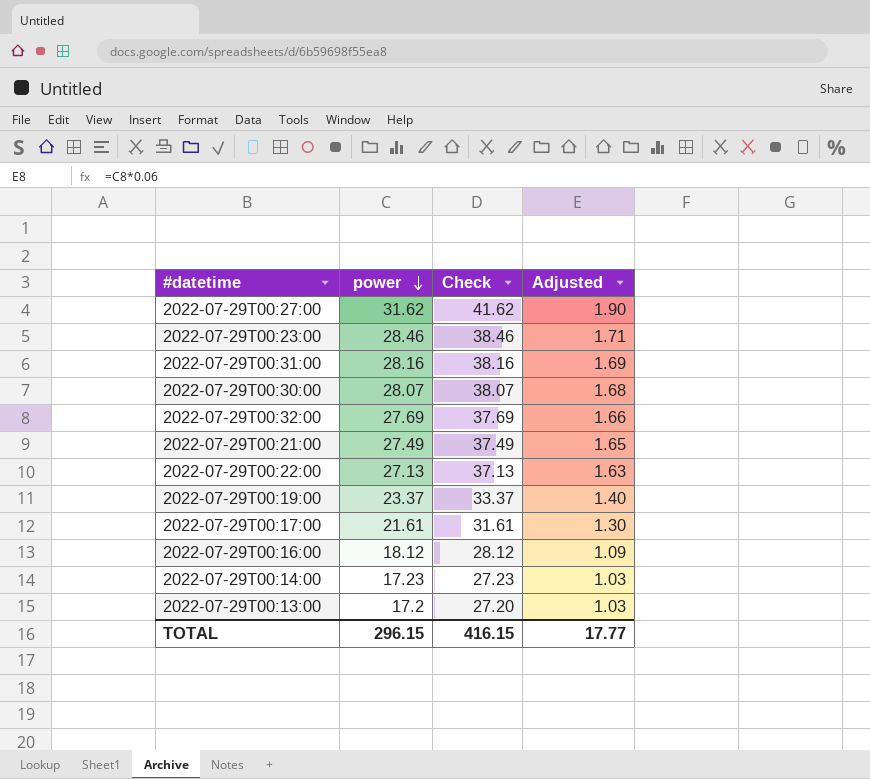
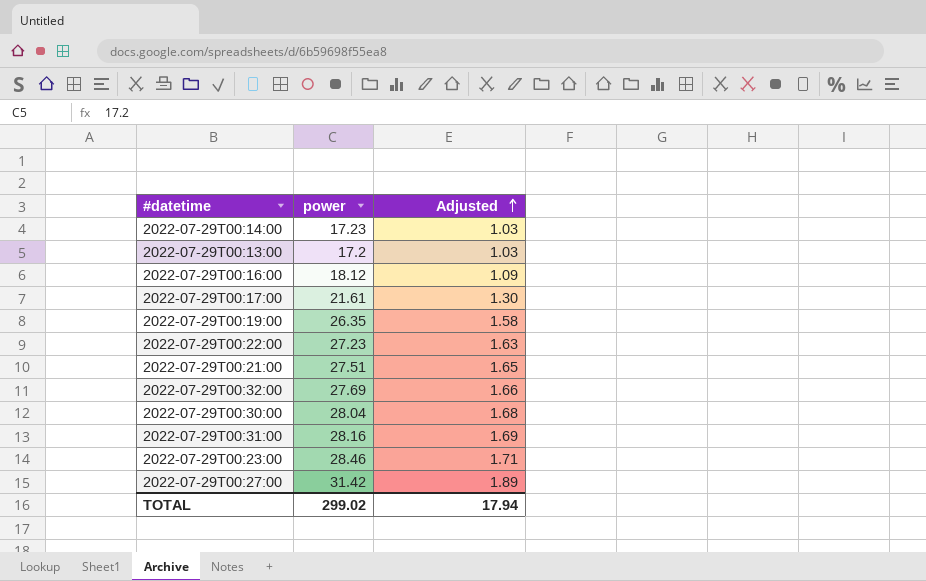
row order: power descending -> Adjusted ascending
column Check | formula: [power] + 10 -> none
2022-07-29T00:19:00 | power: 23.37 -> 26.35
2022-07-29T00:19:00 | Adjusted: 1.40 -> 1.58
2022-07-29T00:22:00 | power: 27.13 -> 27.23
2022-07-29T00:21:00 | power: 27.49 -> 27.51
2022-07-29T00:30:00 | power: 28.07 -> 28.04
2022-07-29T00:27:00 | power: 31.62 -> 31.42
2022-07-29T00:27:00 | Adjusted: 1.90 -> 1.89
TOTAL | power: 296.15 -> 299.02
TOTAL | Adjusted: 17.77 -> 17.94

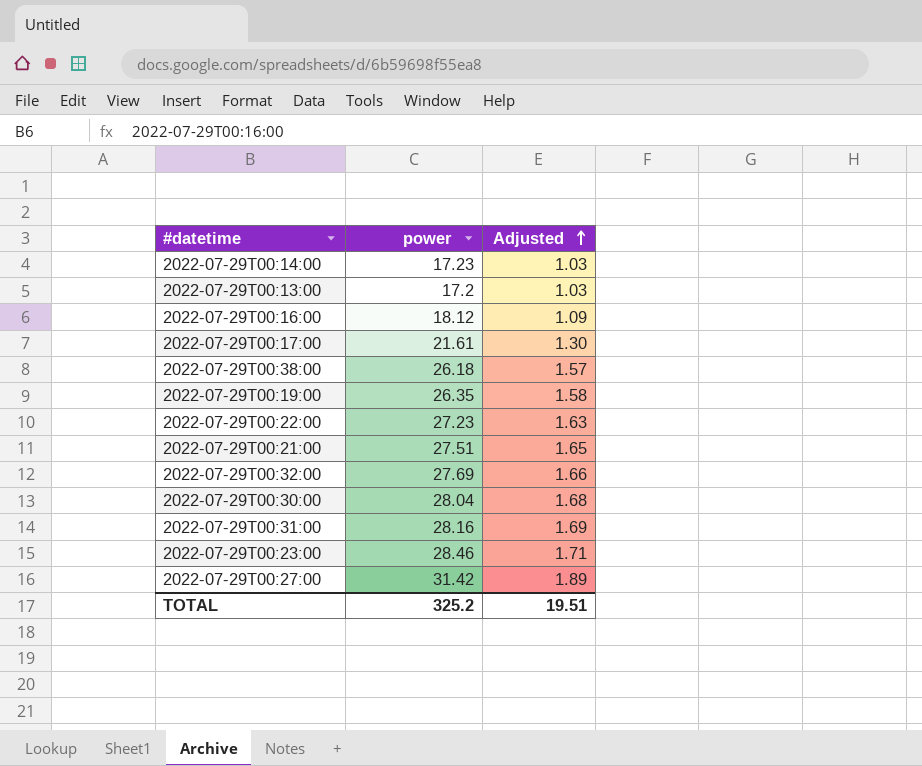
row 2022-07-29T00:38:00: none -> 26.18 | 1.57
TOTAL | power: 299.02 -> 325.2
TOTAL | Adjusted: 17.94 -> 19.51

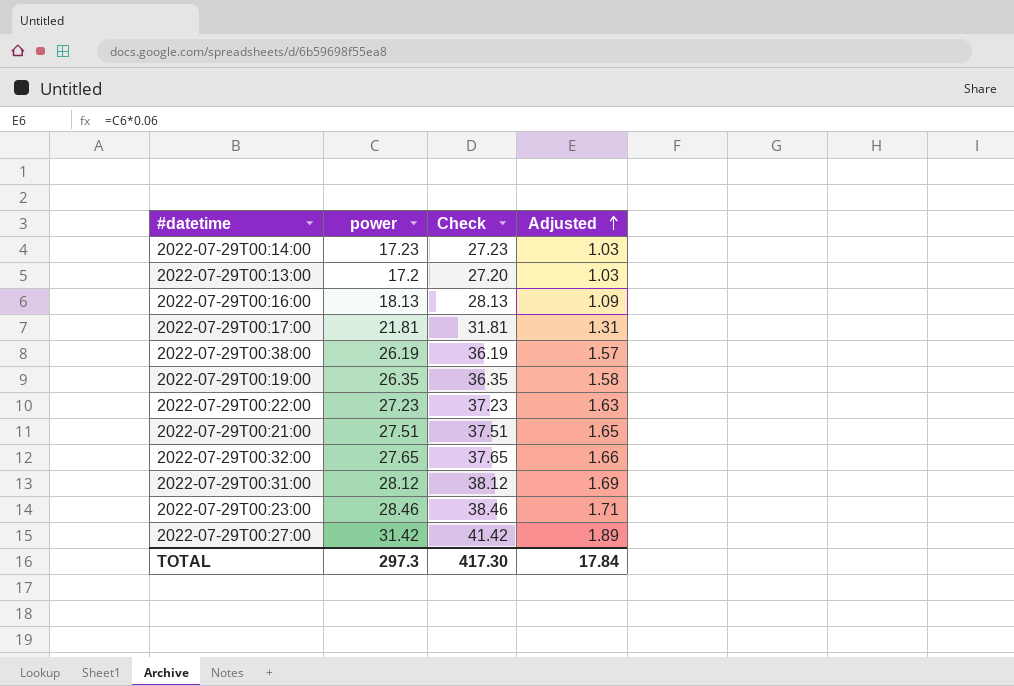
column Check | formula: none -> [power] + 10
row 2022-07-29T00:30:00: 28.04 | 1.68 -> none
2022-07-29T00:16:00 | power: 18.12 -> 18.13
2022-07-29T00:17:00 | power: 21.61 -> 21.81
2022-07-29T00:17:00 | Adjusted: 1.30 -> 1.31
2022-07-29T00:38:00 | power: 26.18 -> 26.19
2022-07-29T00:32:00 | power: 27.69 -> 27.65
2022-07-29T00:31:00 | power: 28.16 -> 28.12
TOTAL | power: 325.2 -> 297.3
TOTAL | Adjusted: 19.51 -> 17.84

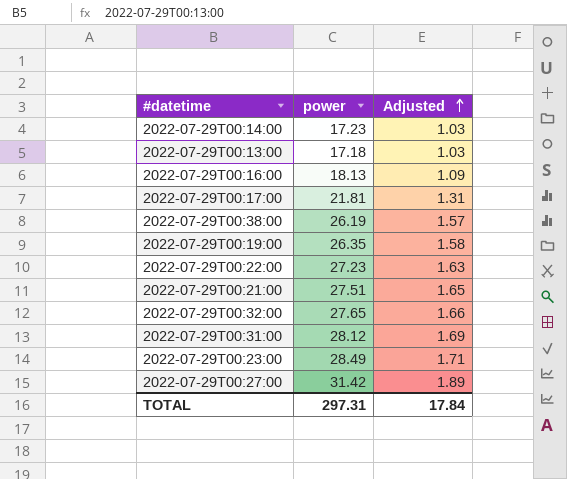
column Check | formula: [power] + 10 -> none
2022-07-29T00:13:00 | power: 17.2 -> 17.18
2022-07-29T00:23:00 | power: 28.46 -> 28.49
TOTAL | power: 297.3 -> 297.31

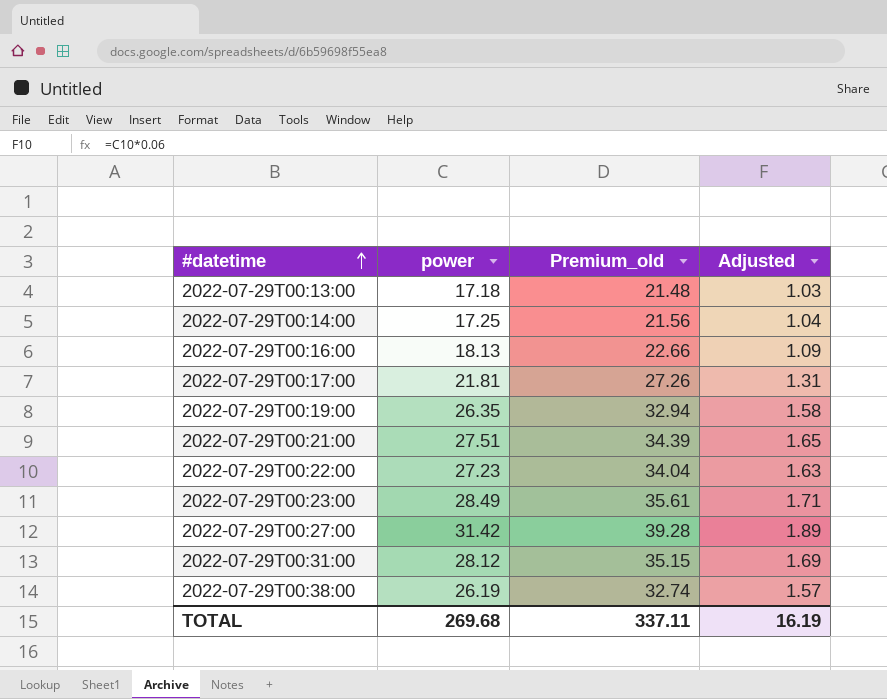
row order: Adjusted ascending -> #datetime ascending
column Premium_old | formula: none -> [power] * 1.25
row 2022-07-29T00:32:00: 27.65 | 1.66 -> none
2022-07-29T00:14:00 | power: 17.23 -> 17.25
2022-07-29T00:14:00 | Adjusted: 1.03 -> 1.04
TOTAL | power: 297.31 -> 269.68
TOTAL | Adjusted: 17.84 -> 16.19

